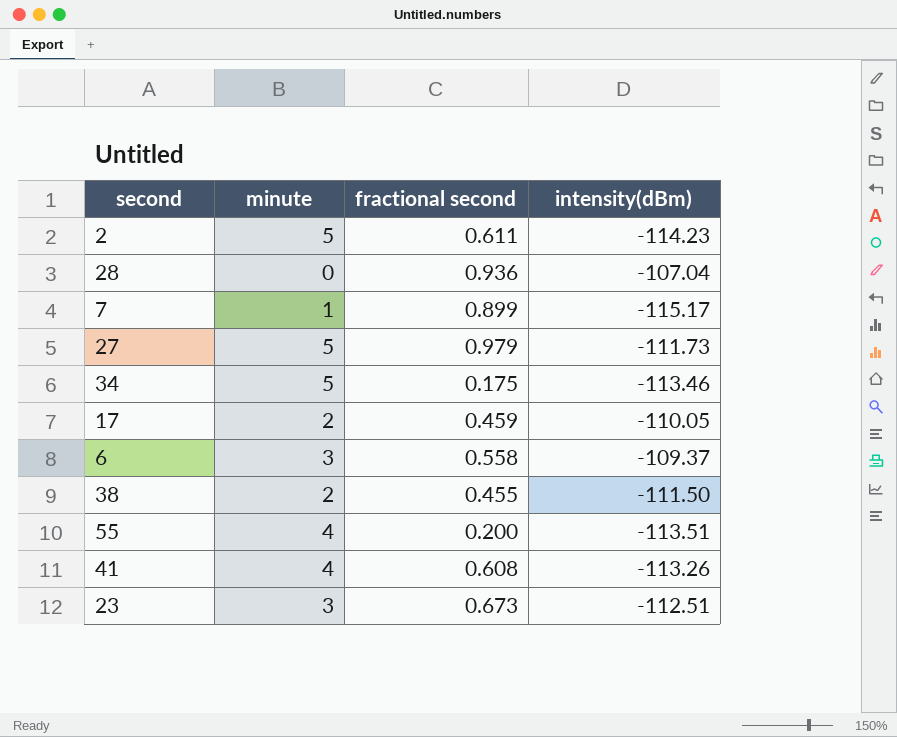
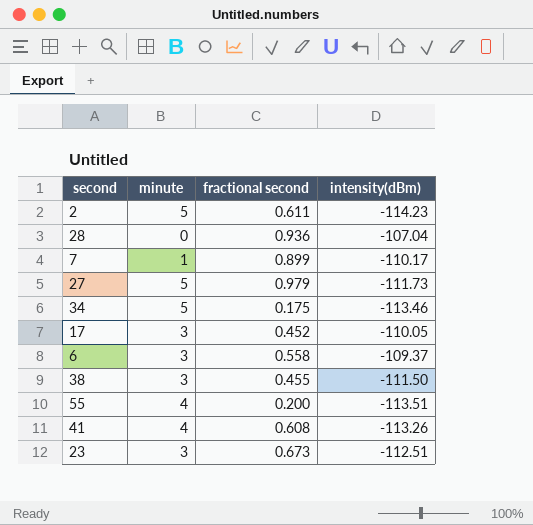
7 | intensity(dBm): -115.17 -> -110.17
17 | minute: 2 -> 3
17 | fractional second: 0.459 -> 0.452
38 | minute: 2 -> 3

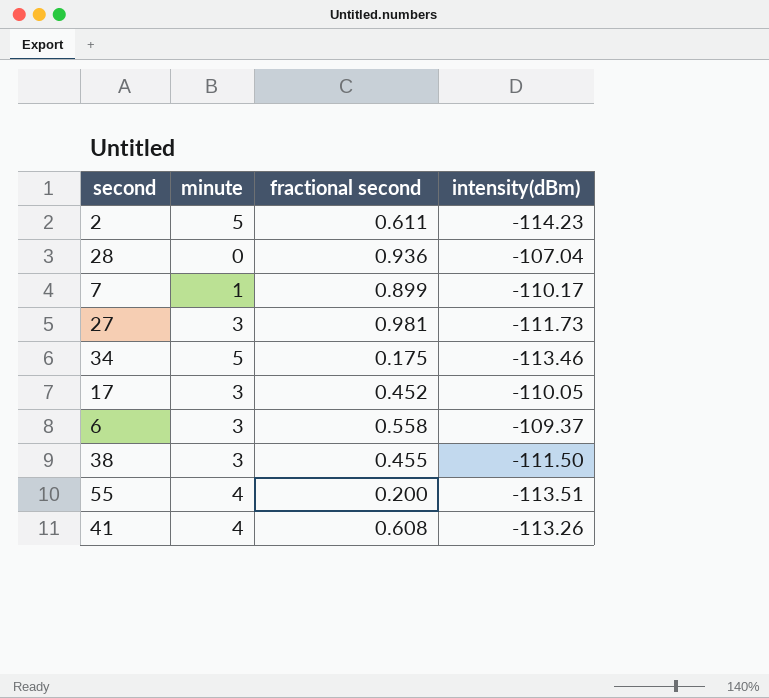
row 23: 3 | 0.673 | -112.51 -> none
27 | minute: 5 -> 3
27 | fractional second: 0.979 -> 0.981

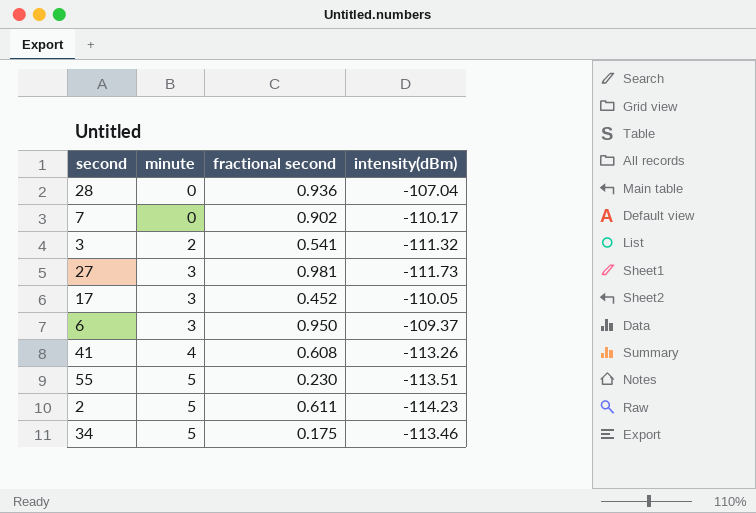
row order: none -> minute ascending
row 38: 3 | 0.455 | -111.50 -> none
7 | minute: 1 -> 0
7 | fractional second: 0.899 -> 0.902
row 3: none -> 2 | 0.541 | -111.32
6 | fractional second: 0.558 -> 0.950
55 | minute: 4 -> 5
55 | fractional second: 0.200 -> 0.230

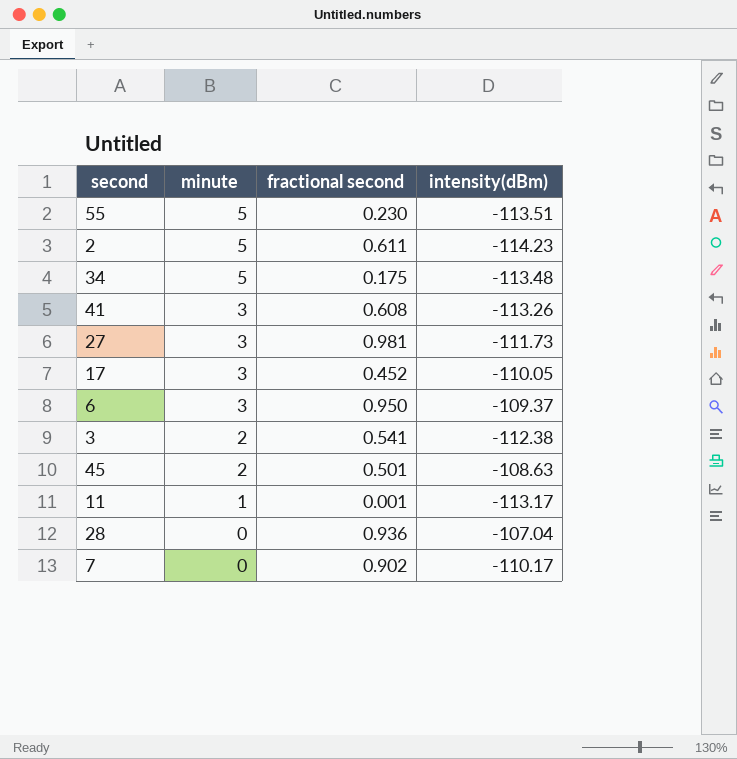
row order: minute ascending -> minute descending
34 | intensity(dBm): -113.46 -> -113.48
41 | minute: 4 -> 3
3 | intensity(dBm): -111.32 -> -112.38
row 45: none -> 2 | 0.501 | -108.63
row 11: none -> 1 | 0.001 | -113.17

